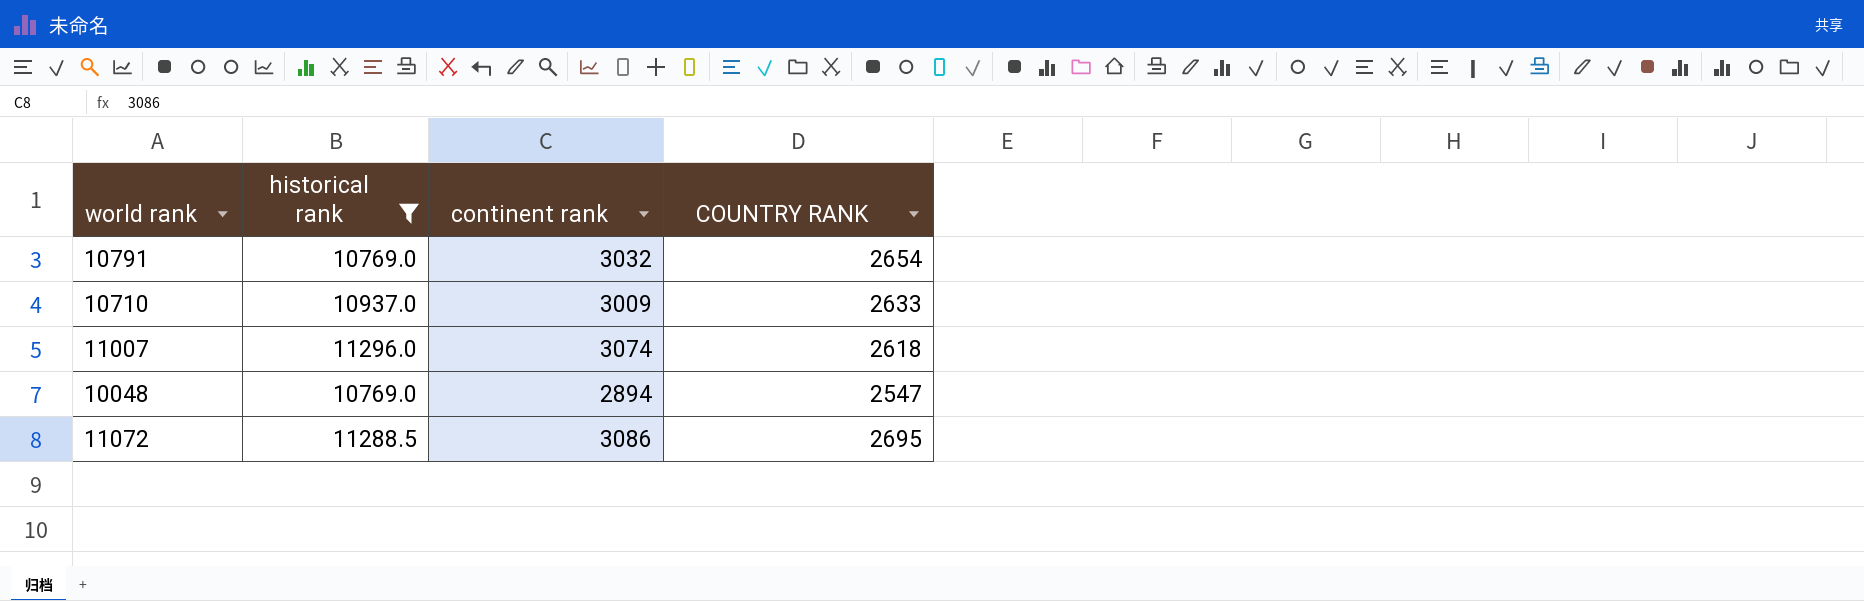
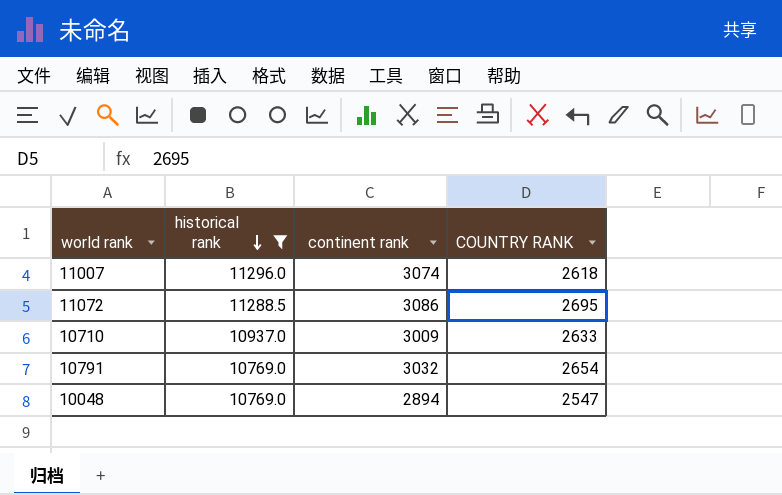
row order: none -> historical rank descending

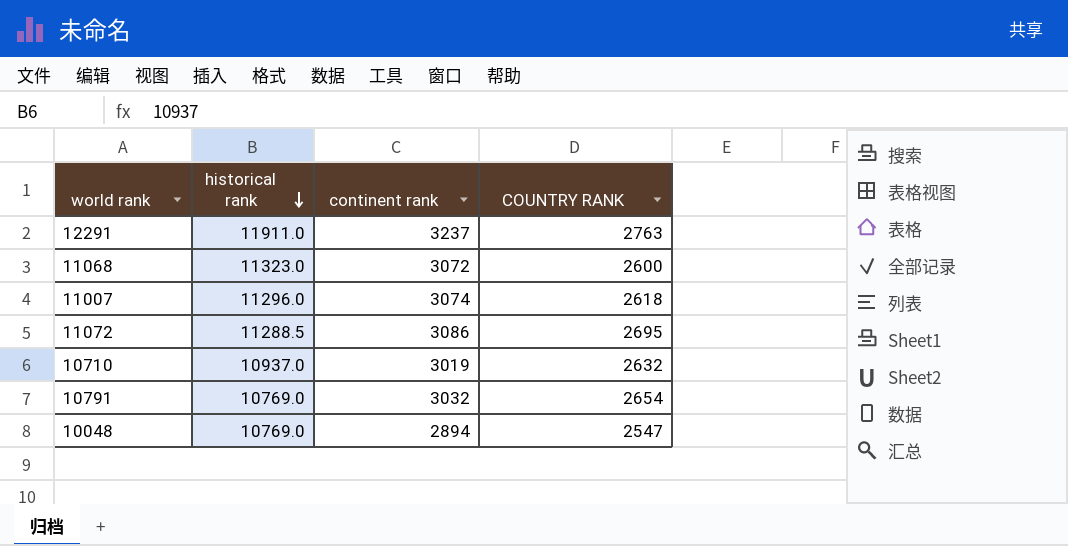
filter: historical rank <= 11296.0 -> none
10710 | continent rank: 3009 -> 3019
10710 | COUNTRY RANK: 2633 -> 2632

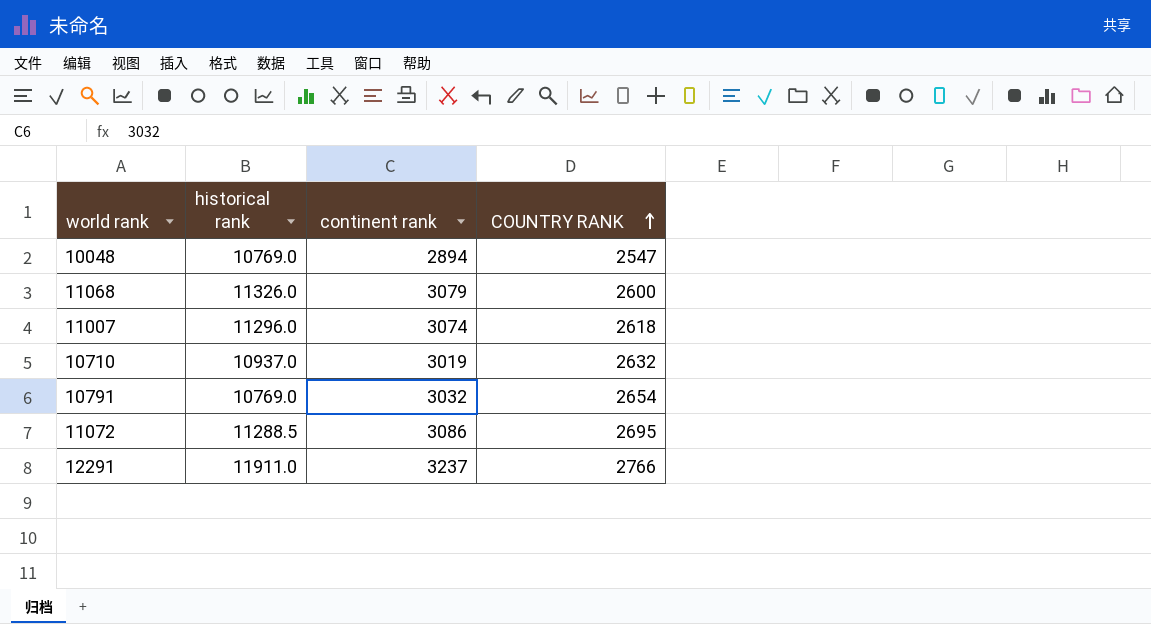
row order: historical rank descending -> COUNTRY RANK ascending
11068 | historical rank: 11323.0 -> 11326.0
11068 | continent rank: 3072 -> 3079
12291 | COUNTRY RANK: 2763 -> 2766

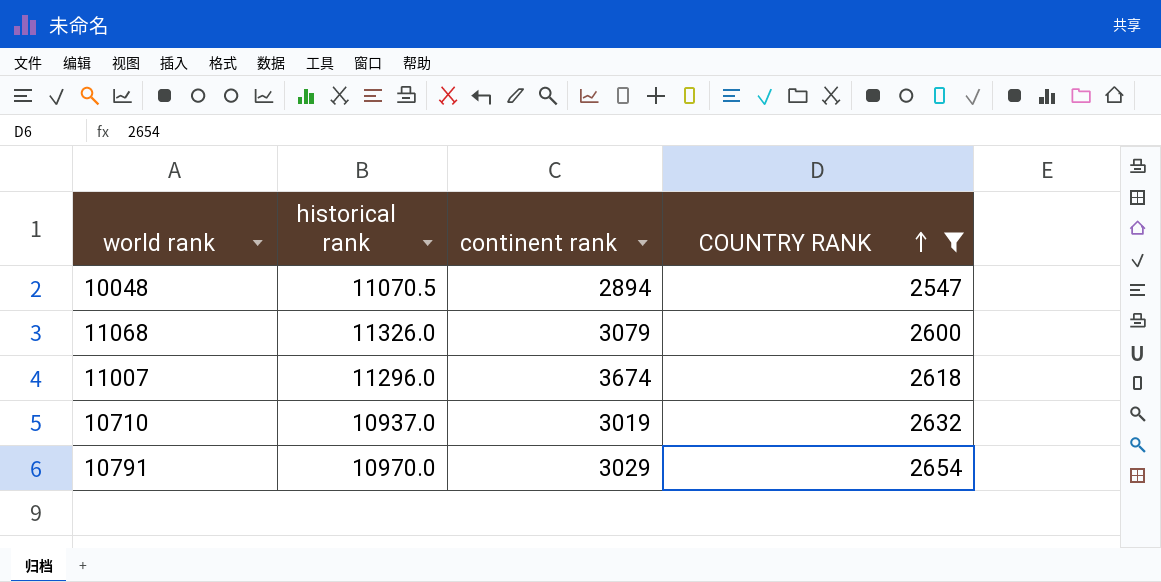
filter: none -> COUNTRY RANK <= 2654
10048 | historical rank: 10769.0 -> 11070.5
11007 | continent rank: 3074 -> 3674
10791 | historical rank: 10769.0 -> 10970.0
10791 | continent rank: 3032 -> 3029

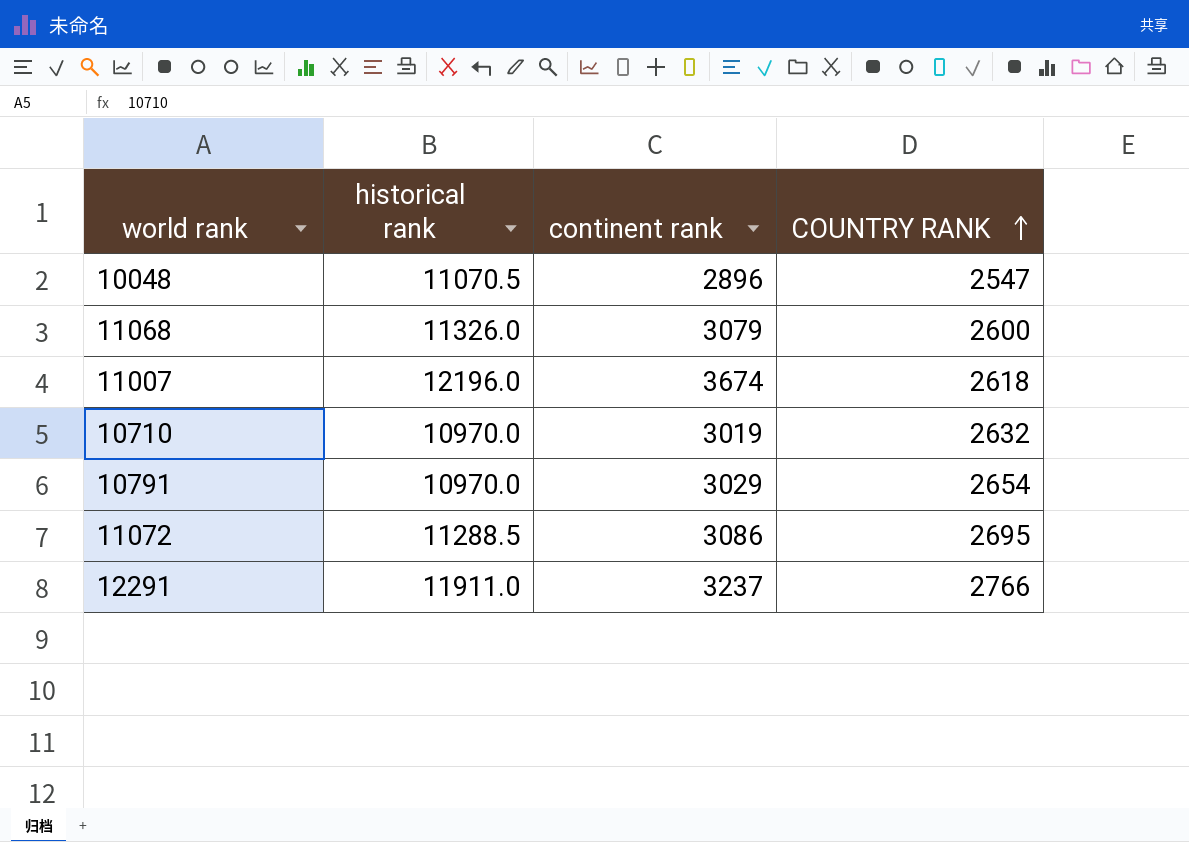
filter: COUNTRY RANK <= 2654 -> none
10048 | continent rank: 2894 -> 2896
11007 | historical rank: 11296.0 -> 12196.0
10710 | historical rank: 10937.0 -> 10970.0

